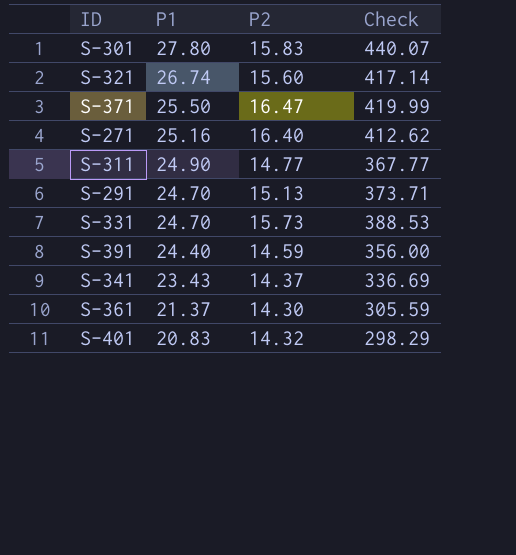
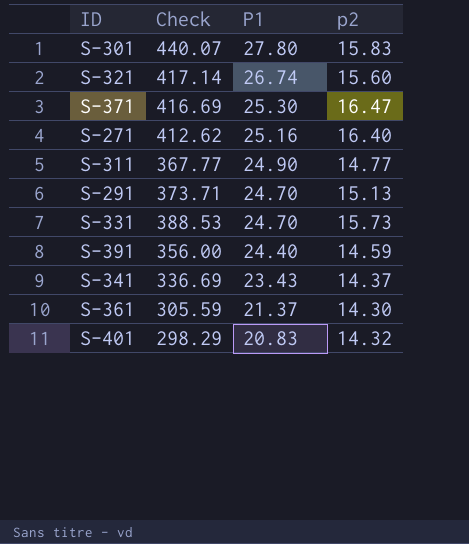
column Check | position: 4 -> 2
column name: P2 -> p2
S-371 | Check: 419.99 -> 416.69
S-371 | P1: 25.50 -> 25.30

